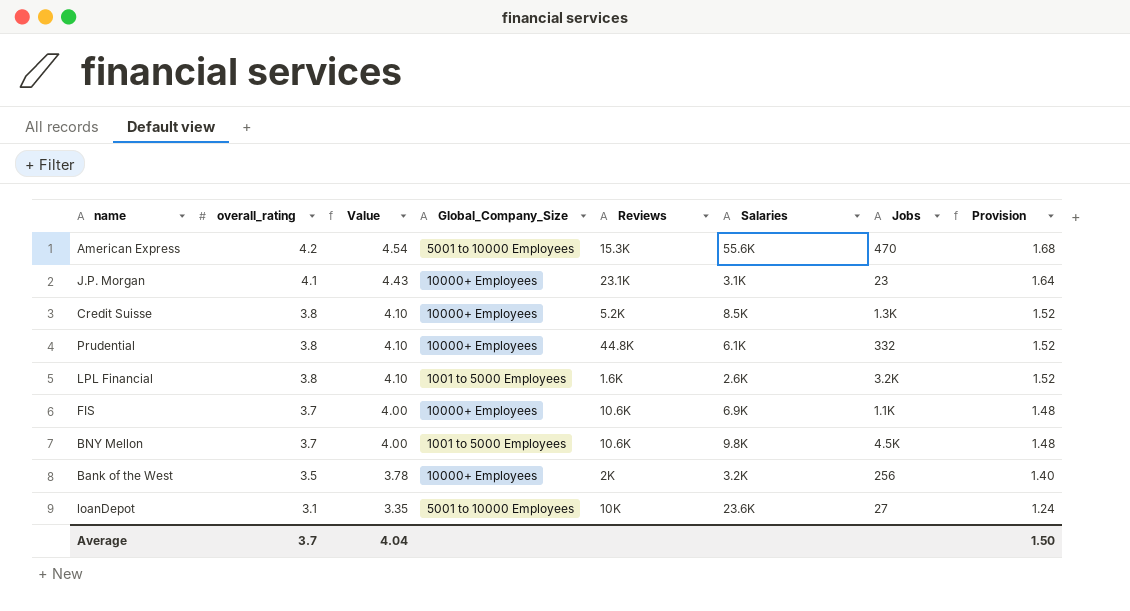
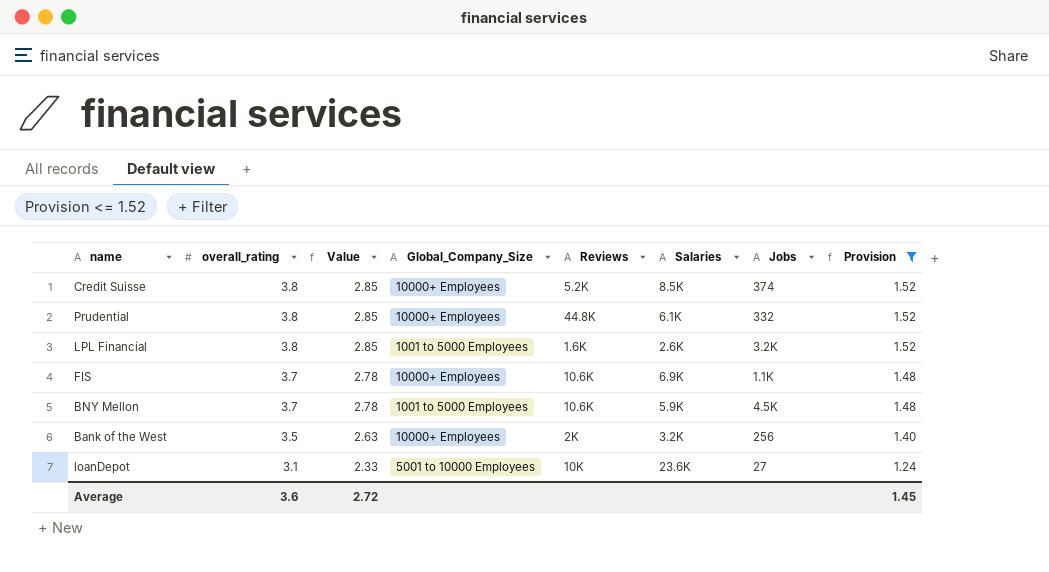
filter: none -> Provision <= 1.52
column Value | formula: [overall_rating] * 1.08 -> [overall_rating] * 0.75
Credit Suisse | Jobs: 1.3K -> 374
BNY Mellon | Salaries: 9.8K -> 5.9K
Average | overall_rating: 3.7 -> 3.6
Average | Value: 4.04 -> 2.72
Average | Provision: 1.50 -> 1.45

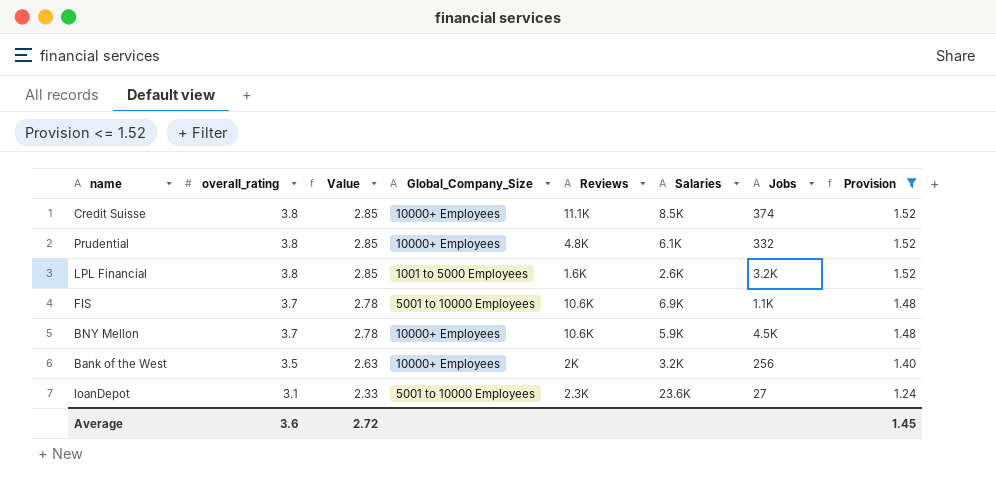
Credit Suisse | Reviews: 5.2K -> 11.1K
Prudential | Reviews: 44.8K -> 4.8K
FIS | Global_Company_Size: 10000+ Employees -> 5001 to 10000 Employees
BNY Mellon | Global_Company_Size: 1001 to 5000 Employees -> 10000+ Employees
loanDepot | Reviews: 10K -> 2.3K

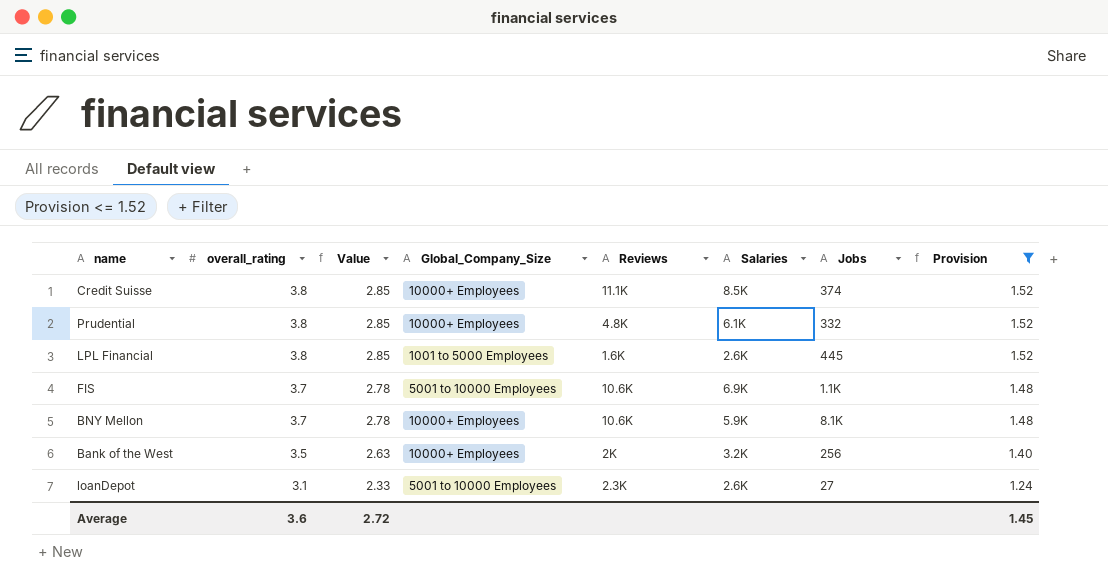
LPL Financial | Jobs: 3.2K -> 445
BNY Mellon | Jobs: 4.5K -> 8.1K
loanDepot | Salaries: 23.6K -> 2.6K

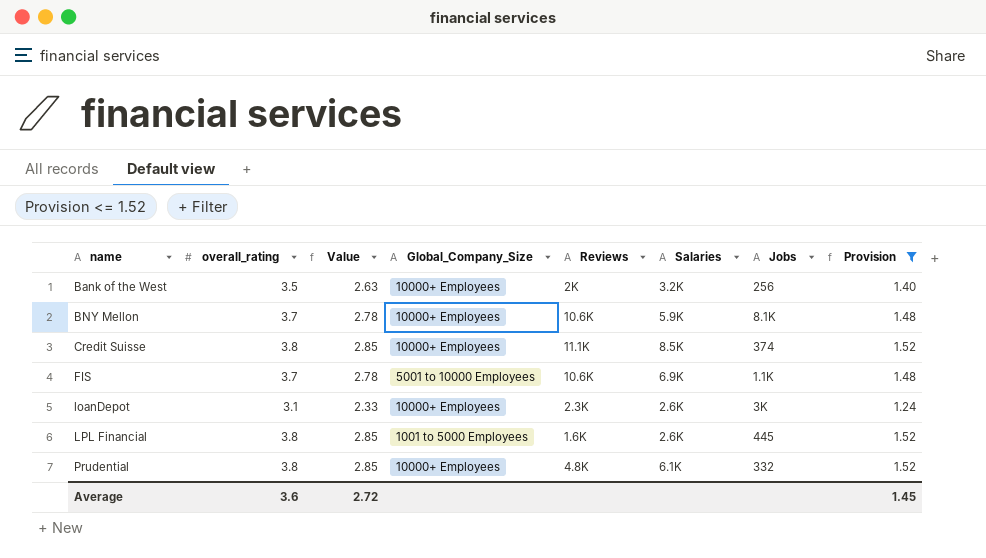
row order: overall_rating descending -> name ascending
loanDepot | Global_Company_Size: 5001 to 10000 Employees -> 10000+ Employees
loanDepot | Jobs: 27 -> 3K

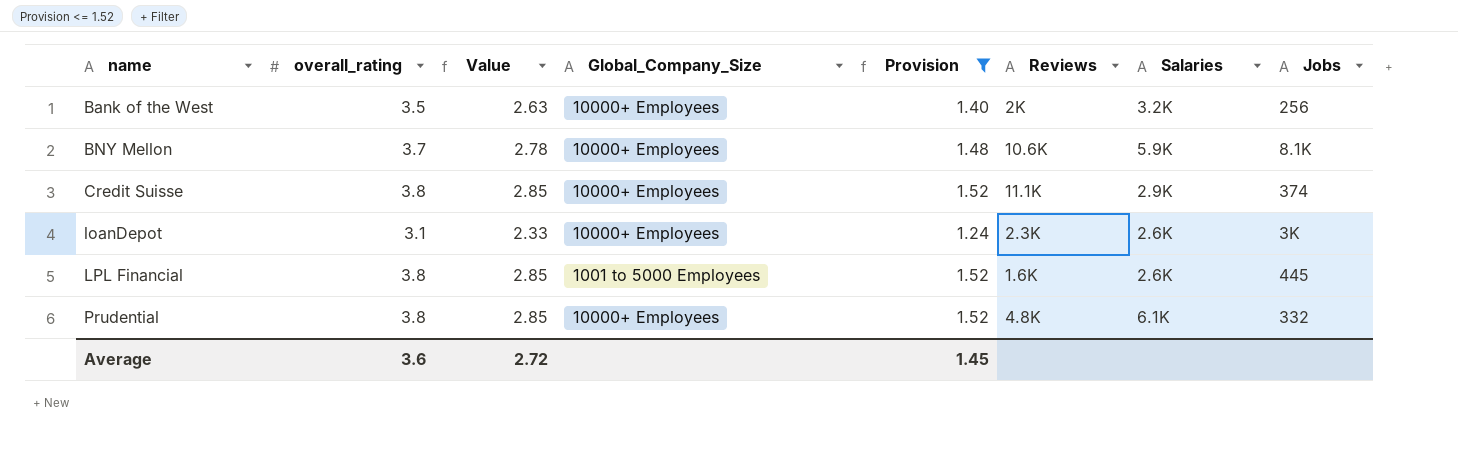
column Provision | position: 8 -> 5
row FIS: 3.7 | 2.78 | 5001 to 10000 Employees | 10.6K | 6.9K | 1.1K | 1.48 -> none
Credit Suisse | Salaries: 8.5K -> 2.9K

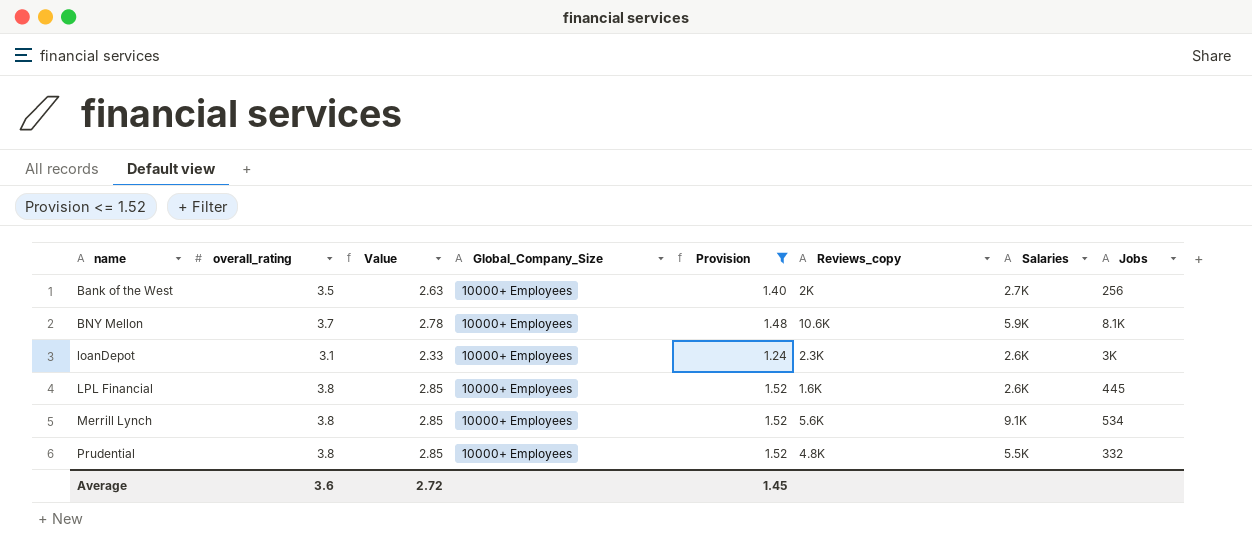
column name: Reviews -> Reviews_copy
row Credit Suisse: 3.8 | 2.85 | 10000+ Employees | 1.52 | 11.1K | 2.9K | 374 -> none
Bank of the West | Salaries: 3.2K -> 2.7K
LPL Financial | Global_Company_Size: 1001 to 5000 Employees -> 10000+ Employees
row Merrill Lynch: none -> 3.8 | 2.85 | 10000+ Employees | 1.52 | 5.6K | 9.1K | 534
Prudential | Salaries: 6.1K -> 5.5K

